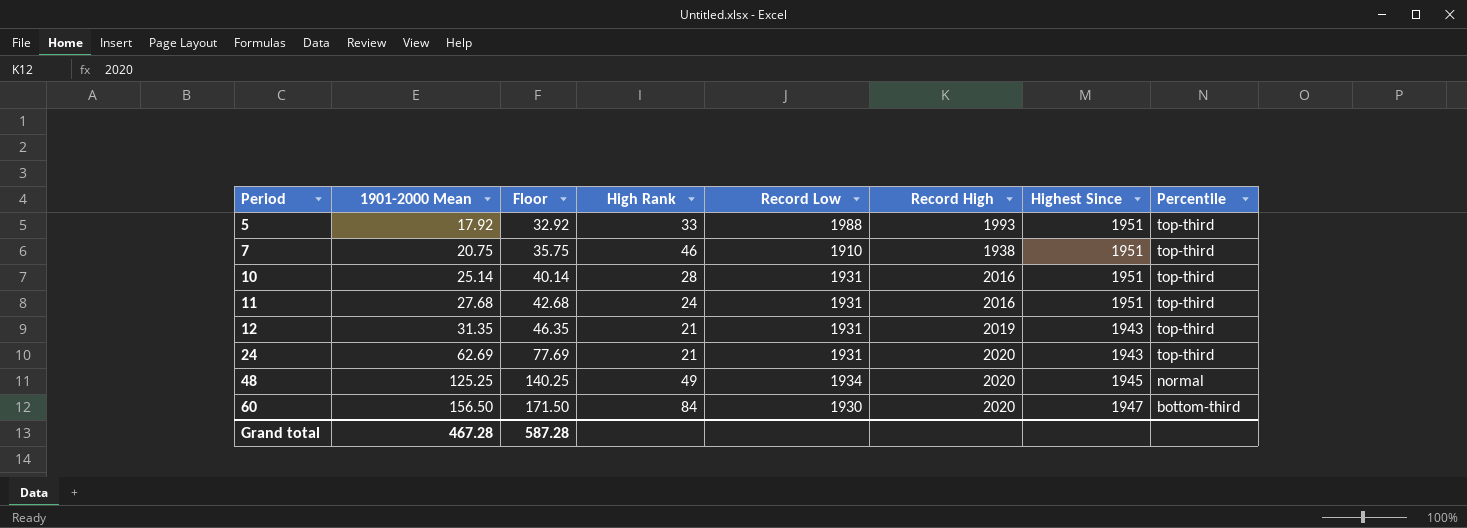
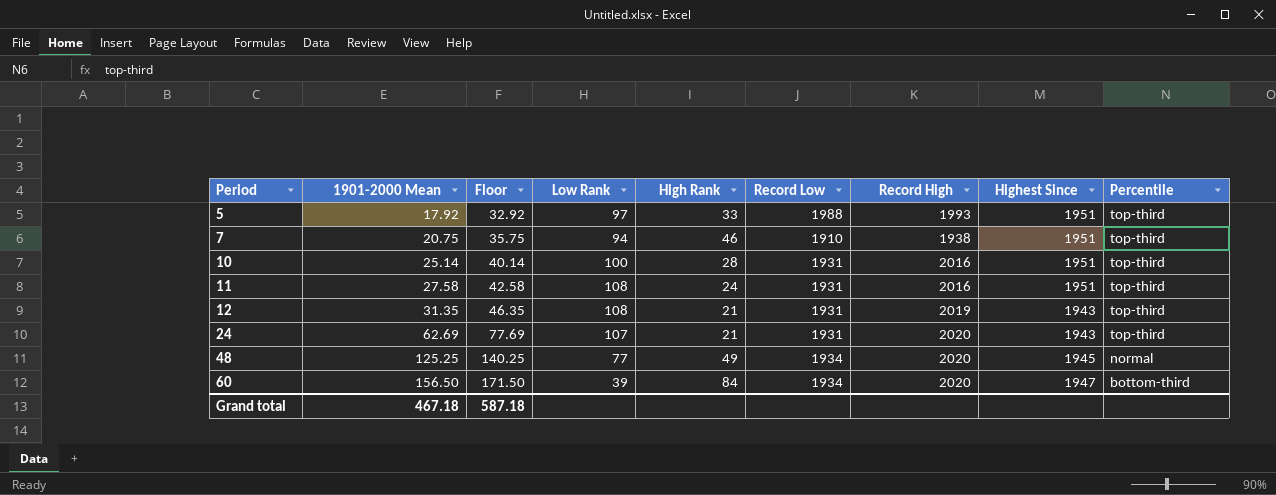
column Low Rank | position: none -> 4
11 | 1901-2000 Mean: 27.68 -> 27.58
11 | Floor: 42.68 -> 42.58
60 | Record Low: 1930 -> 1934
Grand total | 1901-2000 Mean: 467.28 -> 467.18
Grand total | Floor: 587.28 -> 587.18

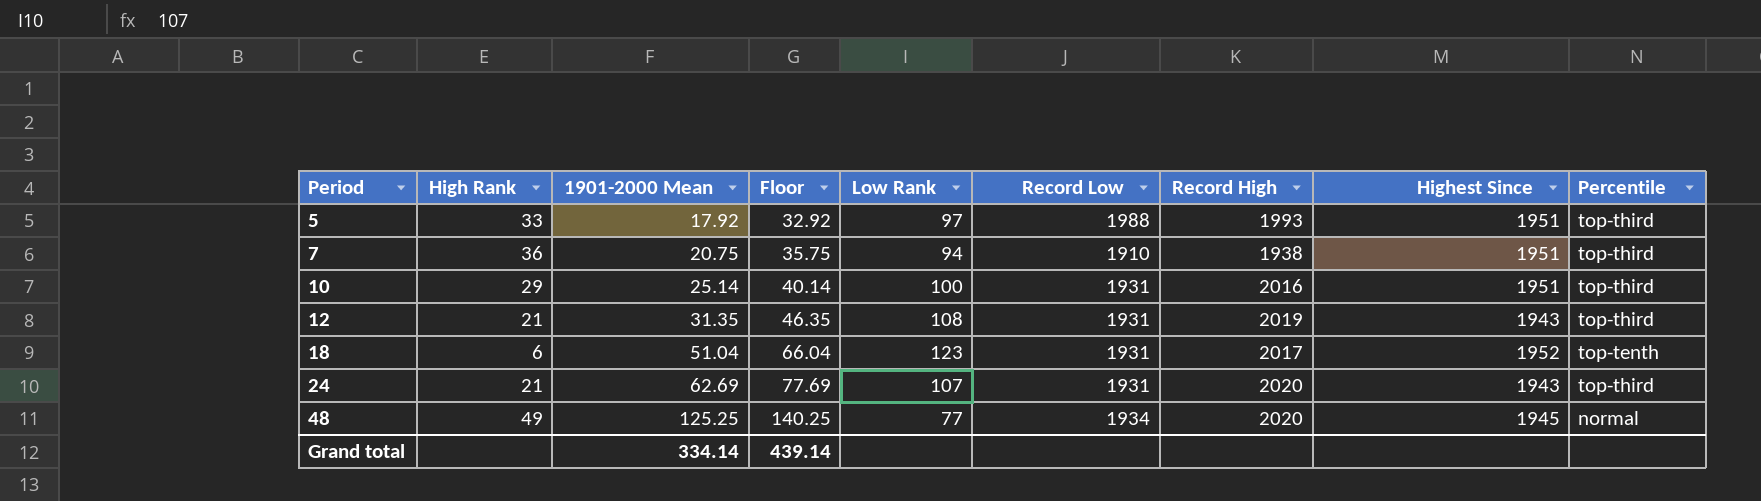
column High Rank | position: 5 -> 2
row 11: 27.58 | 42.58 | 108 | 24 | 1931 | 2016 | 1951 | top-third -> none
row 60: 156.50 | 171.50 | 39 | 84 | 1934 | 2020 | 1947 | bottom-third -> none
7 | High Rank: 46 -> 36
10 | High Rank: 28 -> 29
row 18: none -> 6 | 51.04 | 66.04 | 123 | 1931 | 2017 | 1952 | top-tenth
Grand total | 1901-2000 Mean: 467.18 -> 334.14
Grand total | Floor: 587.18 -> 439.14

